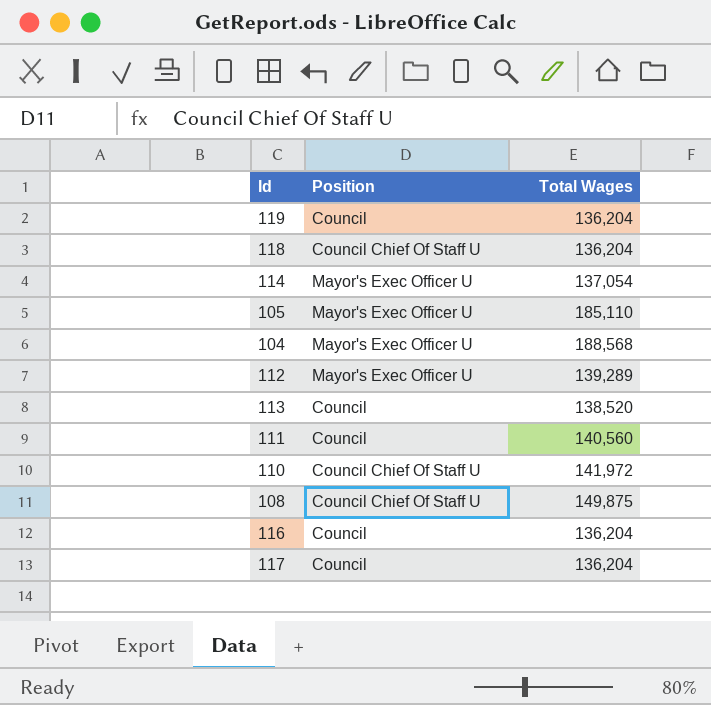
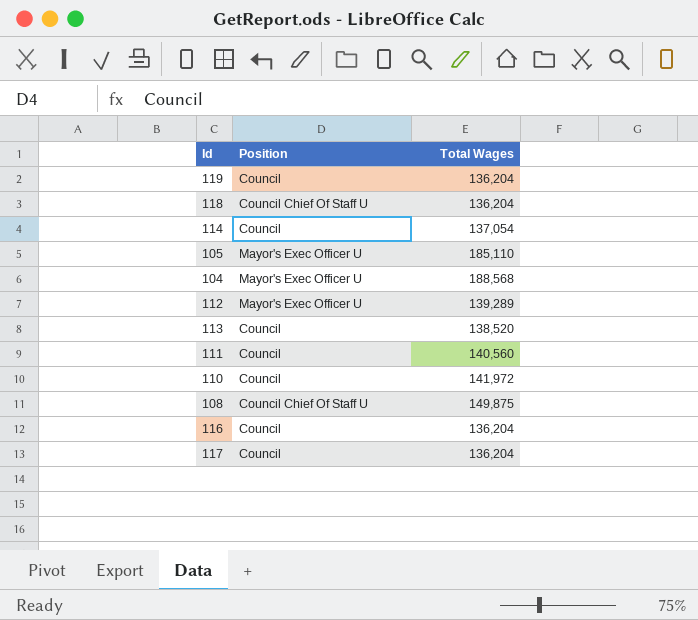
114 | Position: Mayor's Exec Officer U -> Council
110 | Position: Council Chief Of Staff U -> Council

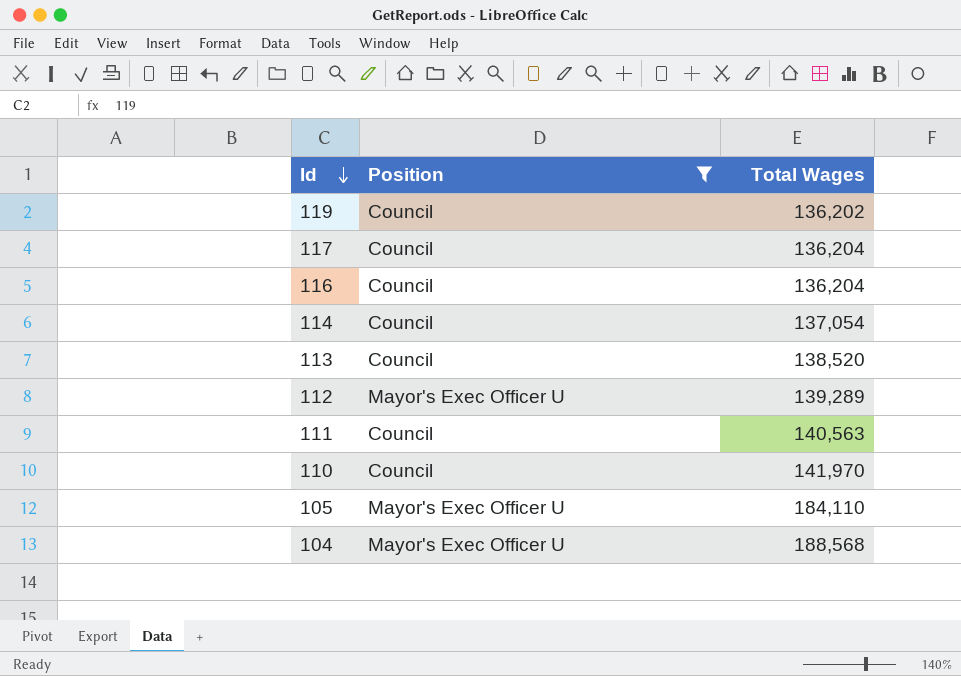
filter: none -> Position != Council Chief Of Staff U
row order: none -> Id descending
119 | Total Wages: 136,204 -> 136,202
111 | Total Wages: 140,560 -> 140,563
110 | Total Wages: 141,972 -> 141,970
105 | Total Wages: 185,110 -> 184,110

